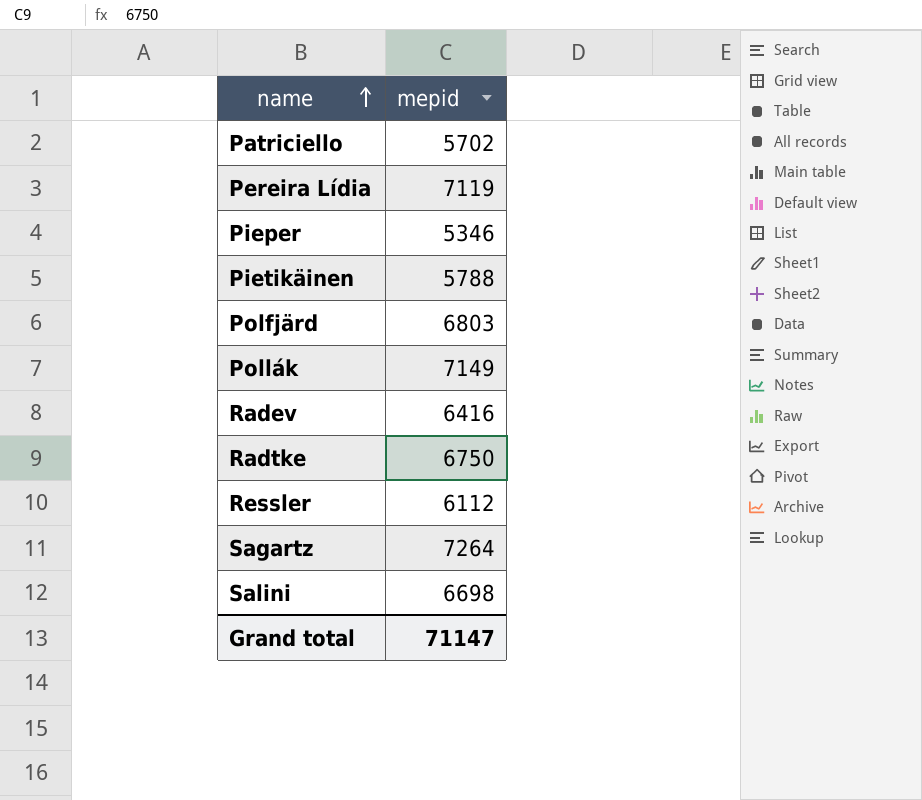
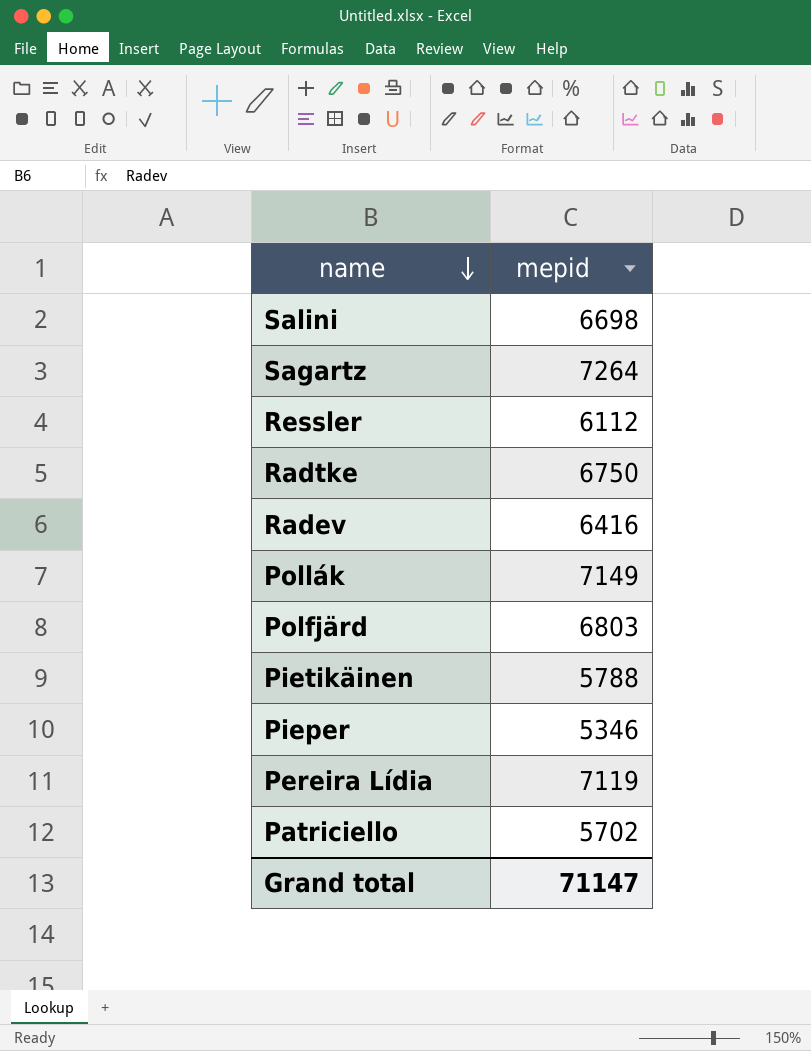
row order: name ascending -> name descending

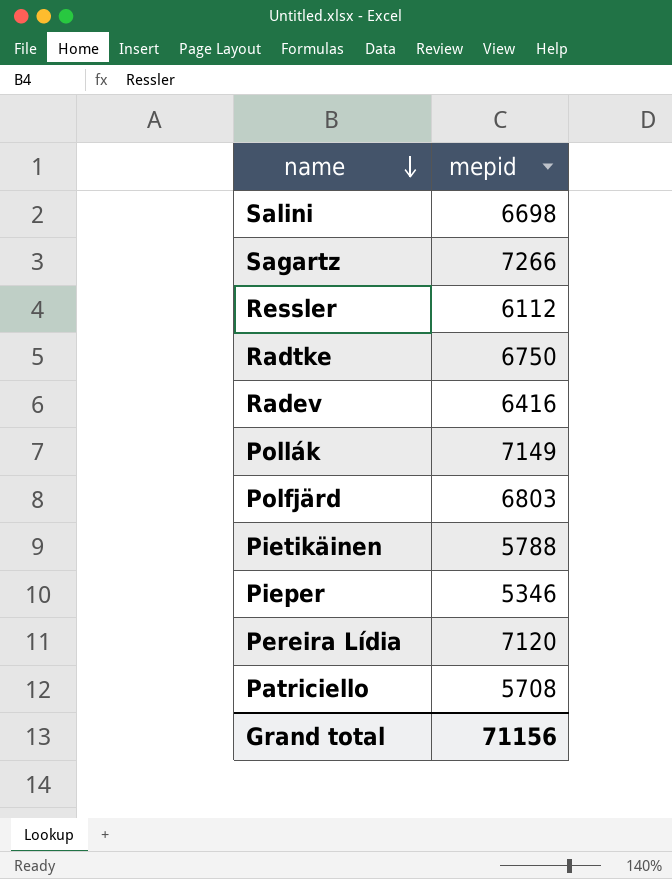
Sagartz | mepid: 7264 -> 7266
Pereira Lídia | mepid: 7119 -> 7120
Patriciello | mepid: 5702 -> 5708
Grand total | mepid: 71147 -> 71156

